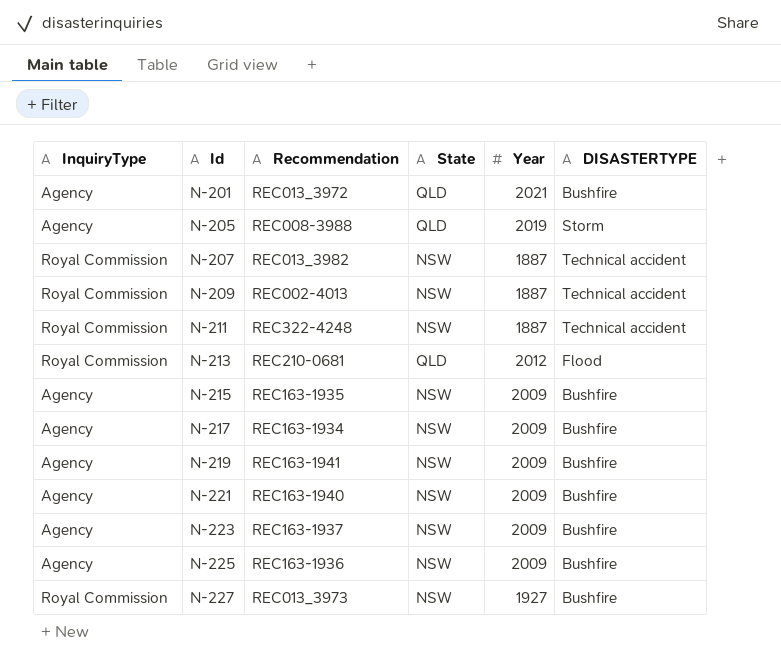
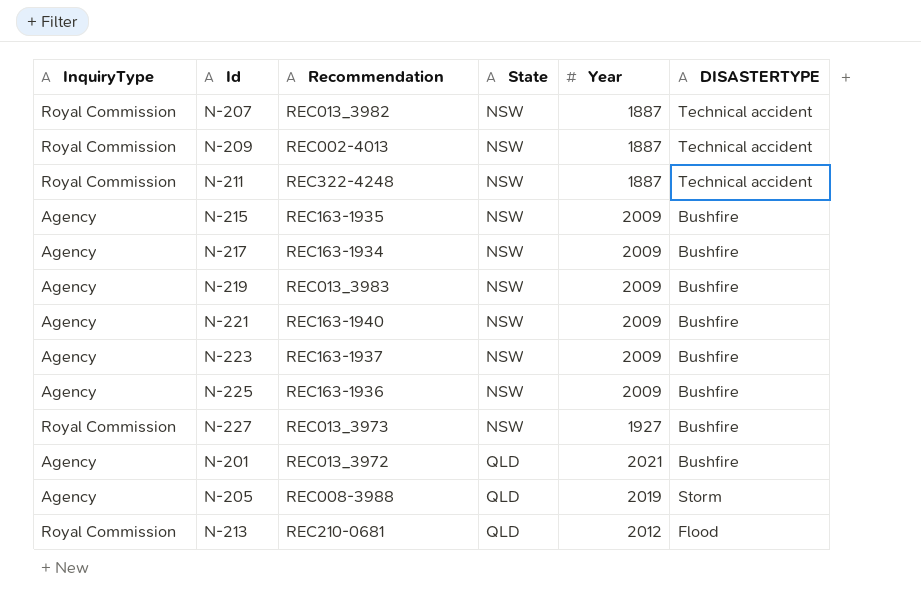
row order: Id ascending -> State ascending
N-219 | Recommendation: REC163-1941 -> REC013_3983

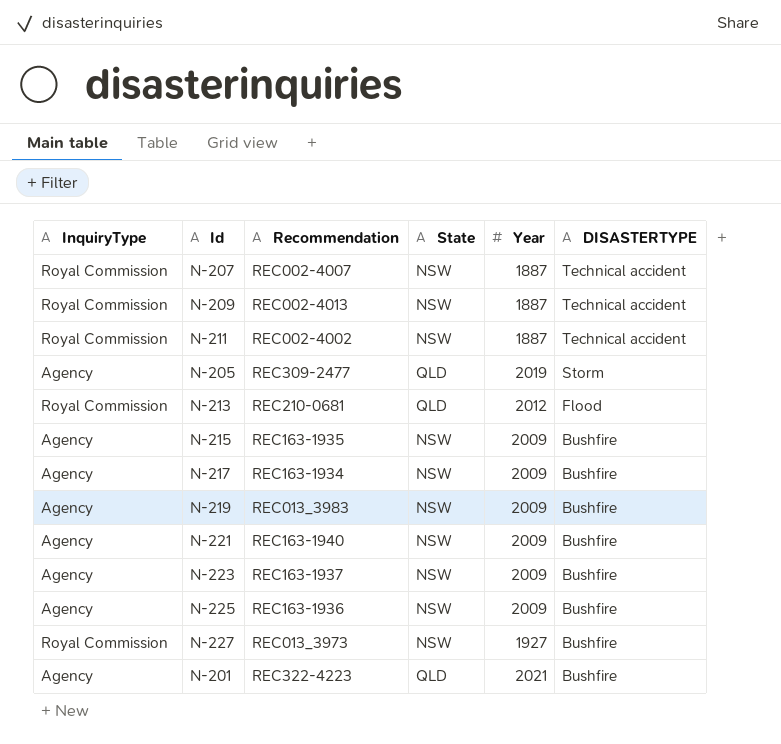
row order: State ascending -> DISASTERTYPE descending
N-207 | Recommendation: REC013_3982 -> REC002-4007
N-211 | Recommendation: REC322-4248 -> REC002-4002
N-205 | Recommendation: REC008-3988 -> REC309-2477
N-201 | Recommendation: REC013_3972 -> REC322-4223

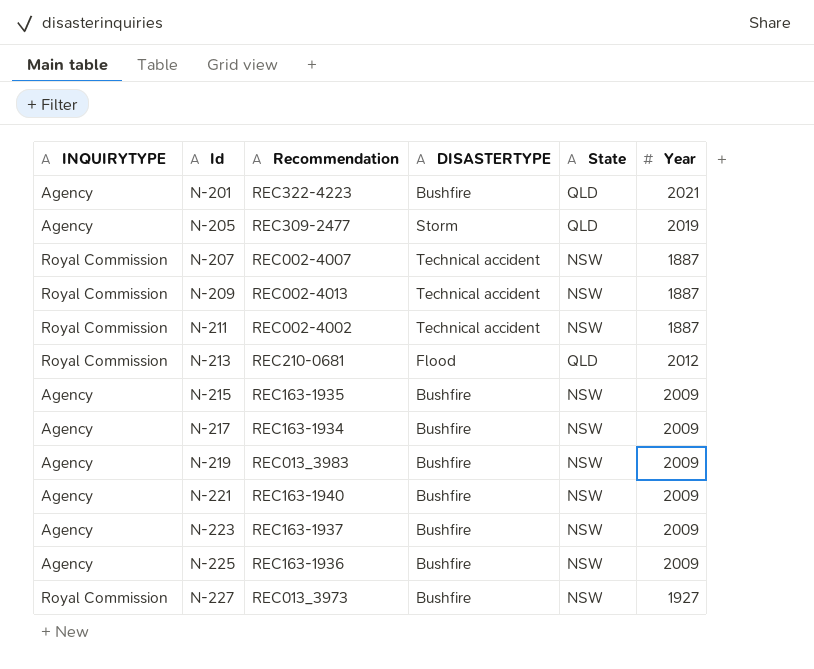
row order: DISASTERTYPE descending -> Id ascending
column name: InquiryType -> INQUIRYTYPE
column DISASTERTYPE | position: 6 -> 4

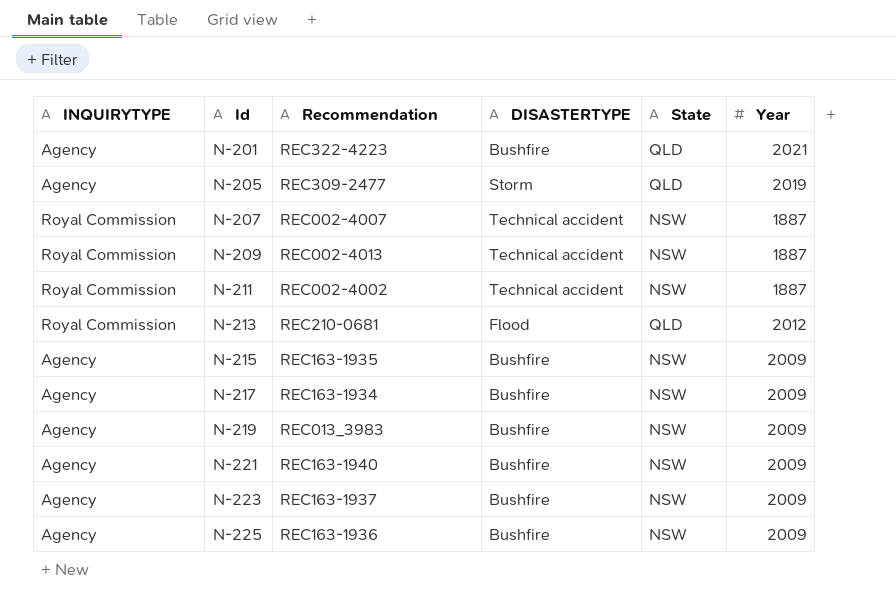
row N-227: Royal Commission | REC013_3973 | Bushfire | NSW | 1927 -> none

